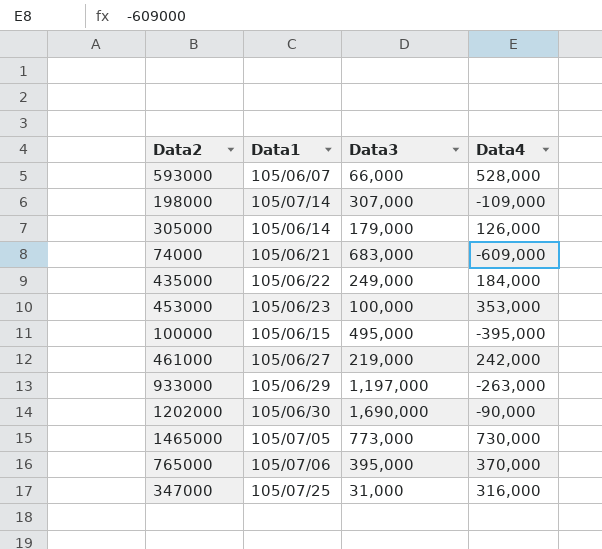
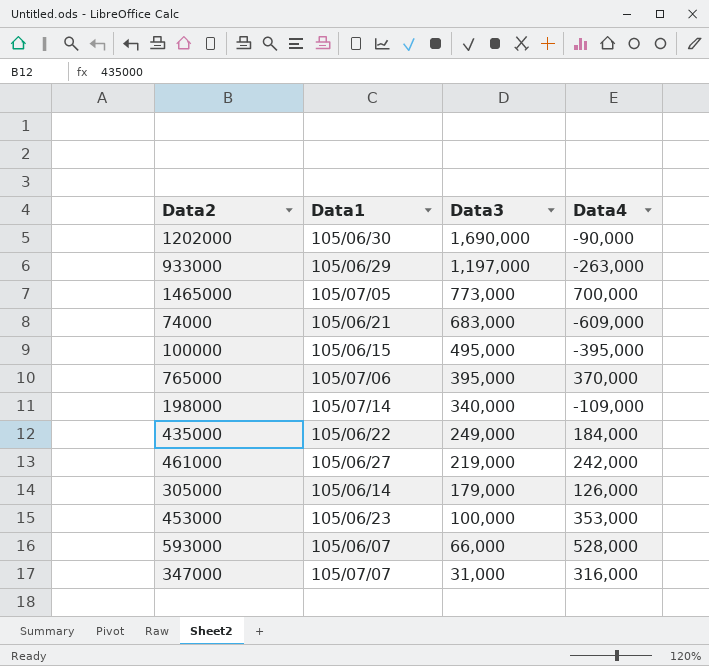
row order: none -> Data3 descending
1465000 | Data4: 730,000 -> 700,000
198000 | Data3: 307,000 -> 340,000
347000 | Data1: 105/07/25 -> 105/07/07

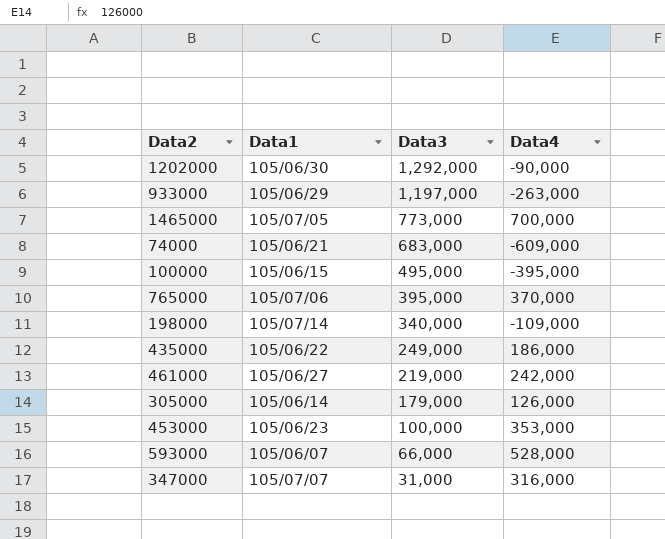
1202000 | Data3: 1,690,000 -> 1,292,000
435000 | Data4: 184,000 -> 186,000

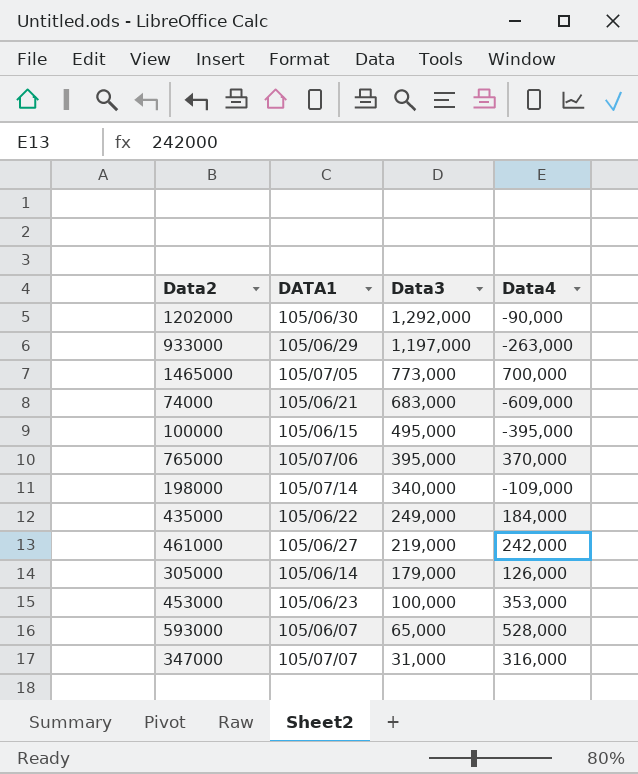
column name: Data1 -> DATA1
435000 | Data4: 186,000 -> 184,000
593000 | Data3: 66,000 -> 65,000

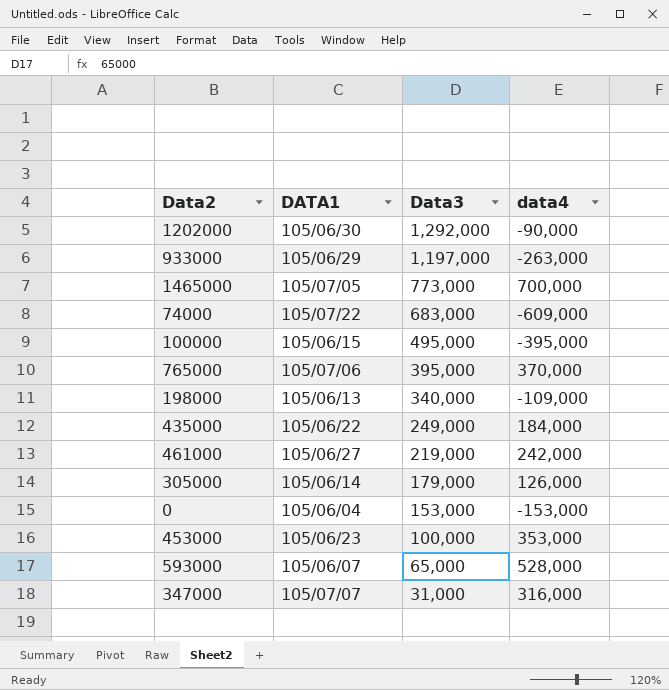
column name: Data4 -> data4
74000 | DATA1: 105/06/21 -> 105/07/22
198000 | DATA1: 105/07/14 -> 105/06/13
row 0: none -> 105/06/04 | 153,000 | -153,000

